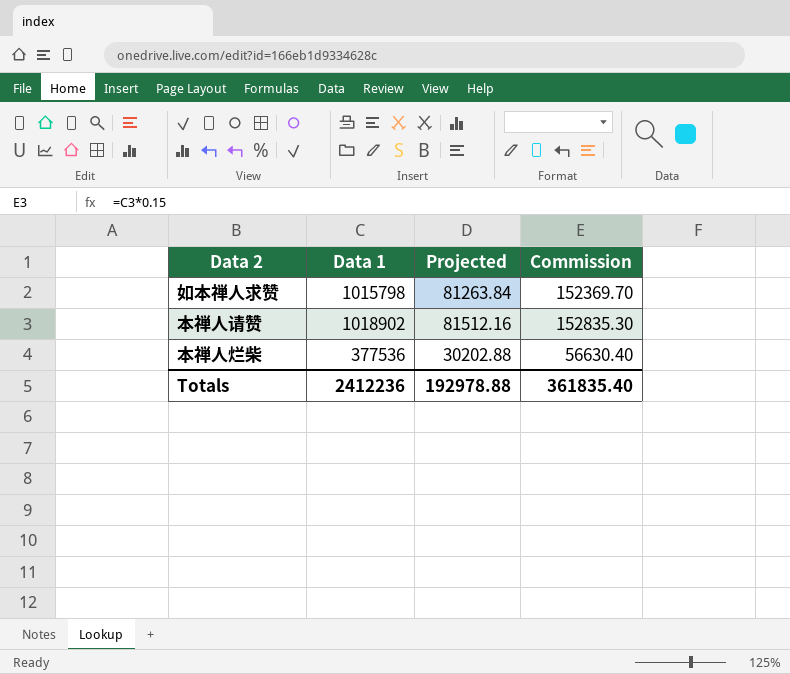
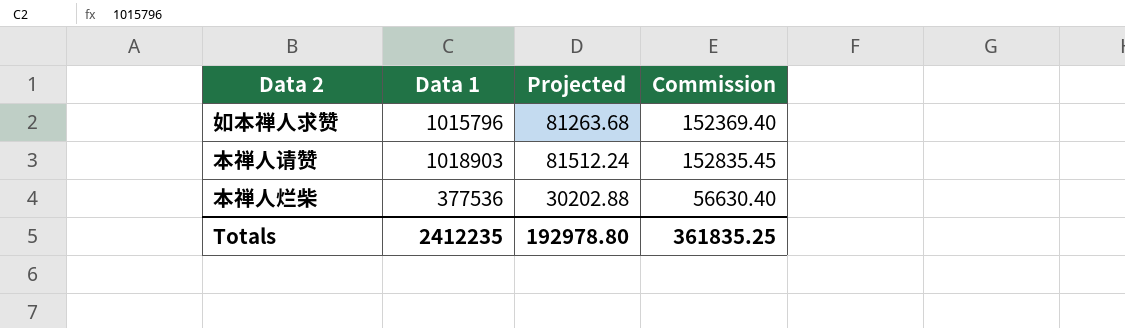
如本禅人求赞 | Data 1: 1015798 -> 1015796
如本禅人求赞 | Projected: 81263.84 -> 81263.68
如本禅人求赞 | Commission: 152369.70 -> 152369.40
本禅人请赞 | Data 1: 1018902 -> 1018903
本禅人请赞 | Projected: 81512.16 -> 81512.24
本禅人请赞 | Commission: 152835.30 -> 152835.45
Totals | Data 1: 2412236 -> 2412235
Totals | Projected: 192978.88 -> 192978.80
Totals | Commission: 361835.40 -> 361835.25

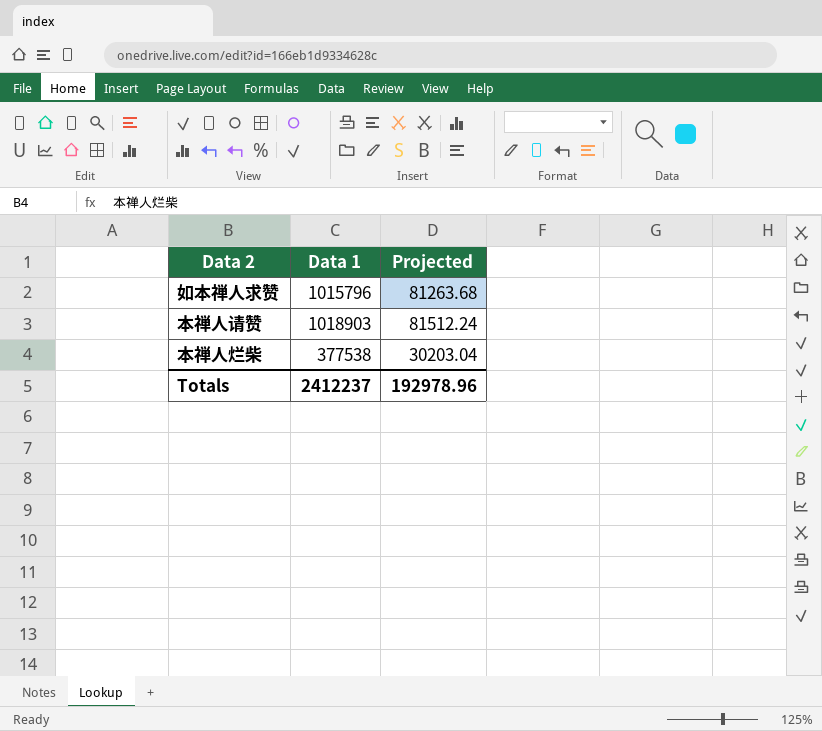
column Commission | formula: [Data 1] * 0.15 -> none
本禅人烂柴 | Data 1: 377536 -> 377538
本禅人烂柴 | Projected: 30202.88 -> 30203.04
Totals | Data 1: 2412235 -> 2412237
Totals | Projected: 192978.80 -> 192978.96

